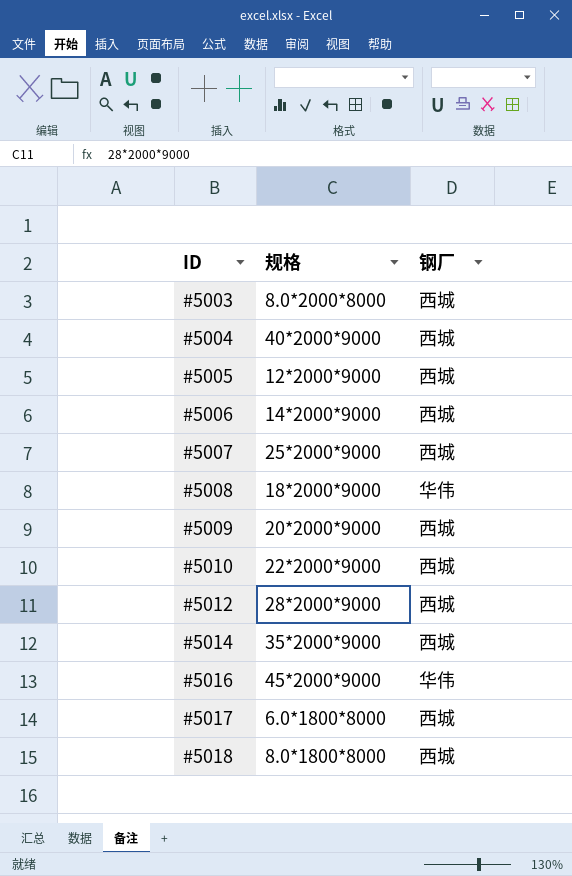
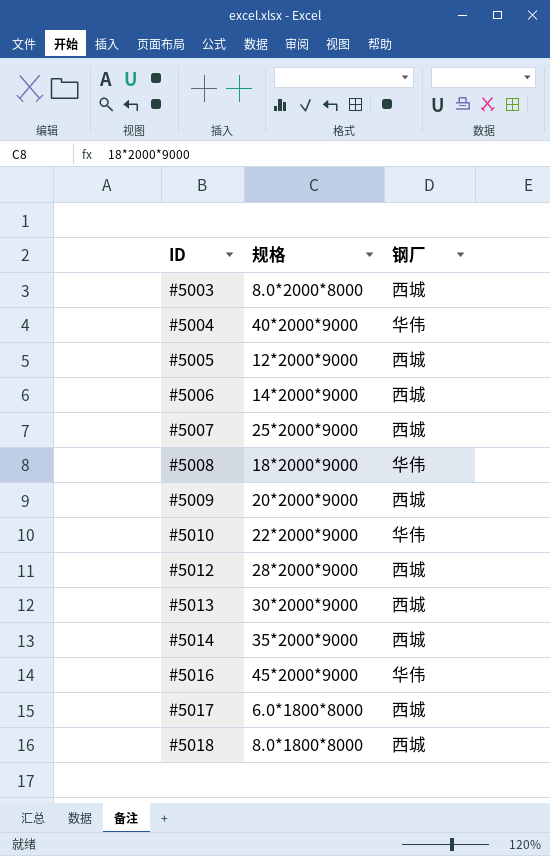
#5004 | 钢厂: 西城 -> 华伟
#5010 | 钢厂: 西城 -> 华伟
row #5013: none -> 30*2000*9000 | 西城

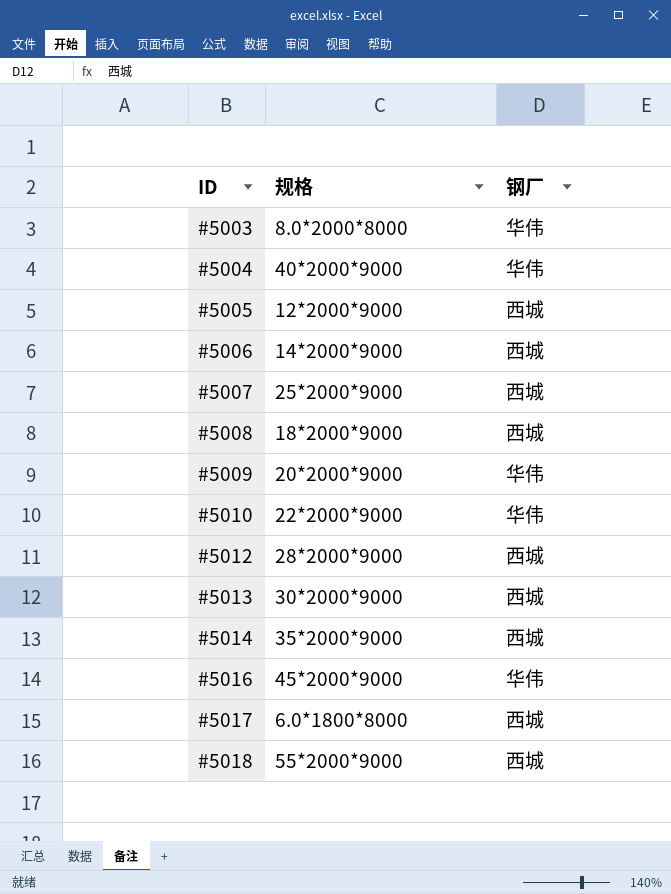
#5003 | 钢厂: 西城 -> 华伟
#5008 | 钢厂: 华伟 -> 西城
#5009 | 钢厂: 西城 -> 华伟
#5018 | 规格: 8.0*1800*8000 -> 55*2000*9000

